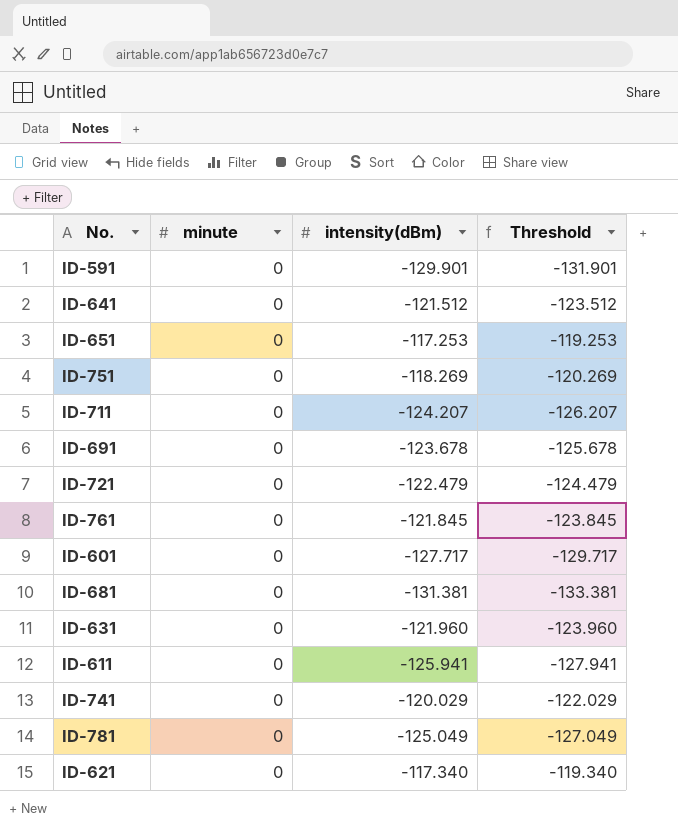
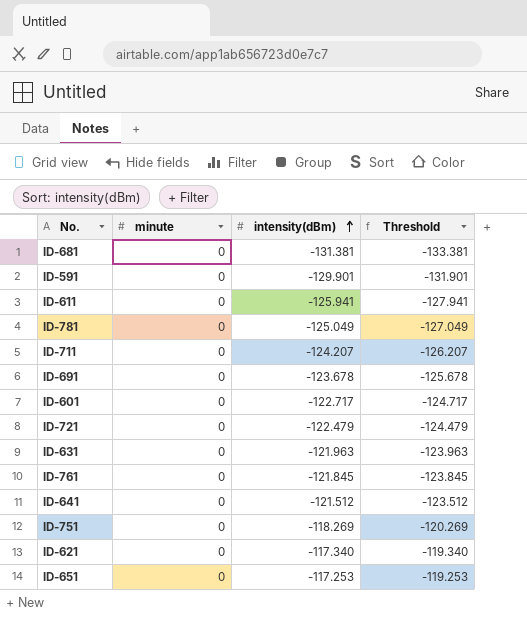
row order: none -> intensity(dBm) ascending
row ID-741: 0 | -120.029 | -122.029 -> none
ID-601 | intensity(dBm): -127.717 -> -122.717
ID-601 | Threshold: -129.717 -> -124.717
ID-631 | intensity(dBm): -121.960 -> -121.963
ID-631 | Threshold: -123.960 -> -123.963

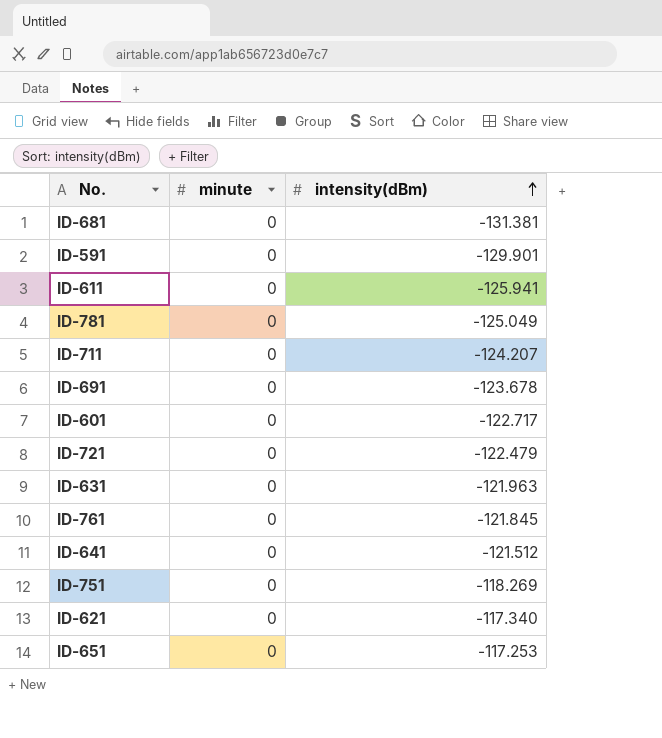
column Threshold | formula: [intensity(dBm)] - 2 -> none

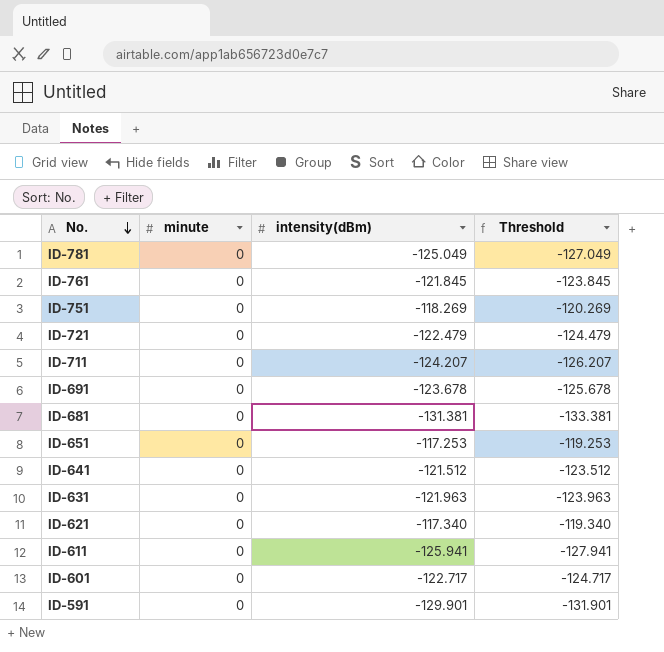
row order: intensity(dBm) ascending -> No. descending
column Threshold | formula: none -> [intensity(dBm)] - 2

